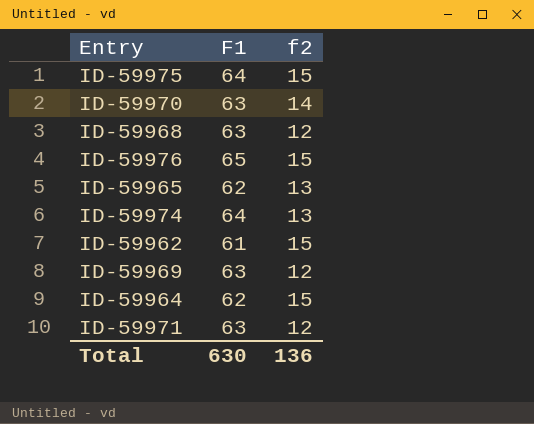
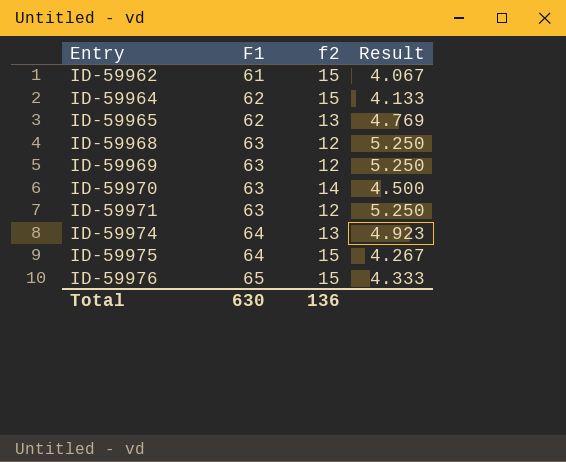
row order: none -> Entry ascending
column Result | formula: none -> [F1] / [f2]

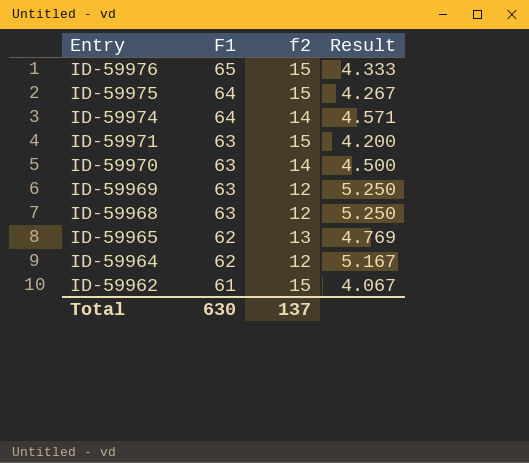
row order: Entry ascending -> Entry descending
ID-59974 | f2: 13 -> 14
ID-59974 | Result: 4.923 -> 4.571
ID-59971 | f2: 12 -> 15
ID-59971 | Result: 5.250 -> 4.200
ID-59964 | f2: 15 -> 12
ID-59964 | Result: 4.133 -> 5.167
Total | f2: 136 -> 137

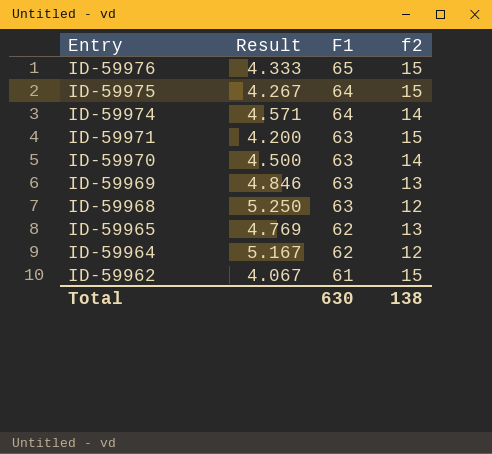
column Result | position: 4 -> 2
ID-59969 | Result: 5.250 -> 4.846
ID-59969 | f2: 12 -> 13
Total | f2: 137 -> 138

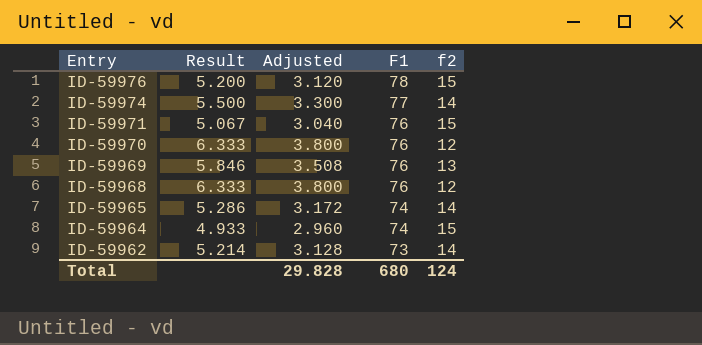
column Adjusted | formula: none -> [Result] * 0.6
row ID-59975: 4.267 | 64 | 15 -> none
ID-59976 | Result: 4.333 -> 5.200
ID-59976 | F1: 65 -> 78
ID-59974 | Result: 4.571 -> 5.500
ID-59974 | F1: 64 -> 77
ID-59971 | Result: 4.200 -> 5.067
ID-59971 | F1: 63 -> 76
ID-59970 | Result: 4.500 -> 6.333
ID-59970 | F1: 63 -> 76
ID-59970 | f2: 14 -> 12
ID-59969 | Result: 4.846 -> 5.846
ID-59969 | F1: 63 -> 76
ID-59968 | Result: 5.250 -> 6.333
ID-59968 | F1: 63 -> 76
ID-59965 | Result: 4.769 -> 5.286
ID-59965 | F1: 62 -> 74
ID-59965 | f2: 13 -> 14
ID-59964 | Result: 5.167 -> 4.933
ID-59964 | F1: 62 -> 74
ID-59964 | f2: 12 -> 15
ID-59962 | Result: 4.067 -> 5.214
ID-59962 | F1: 61 -> 73
ID-59962 | f2: 15 -> 14
Total | F1: 630 -> 680
Total | f2: 138 -> 124

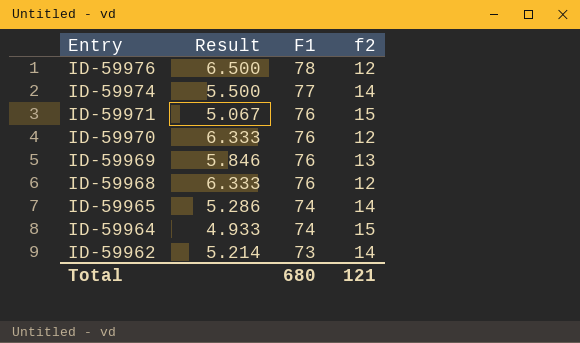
column Adjusted | formula: [Result] * 0.6 -> none
ID-59976 | Result: 5.200 -> 6.500
ID-59976 | f2: 15 -> 12
Total | f2: 124 -> 121

